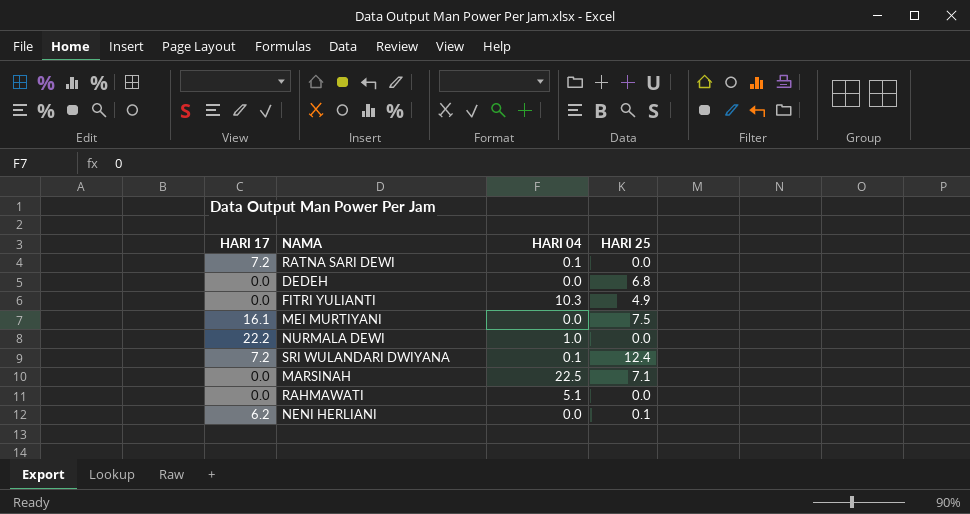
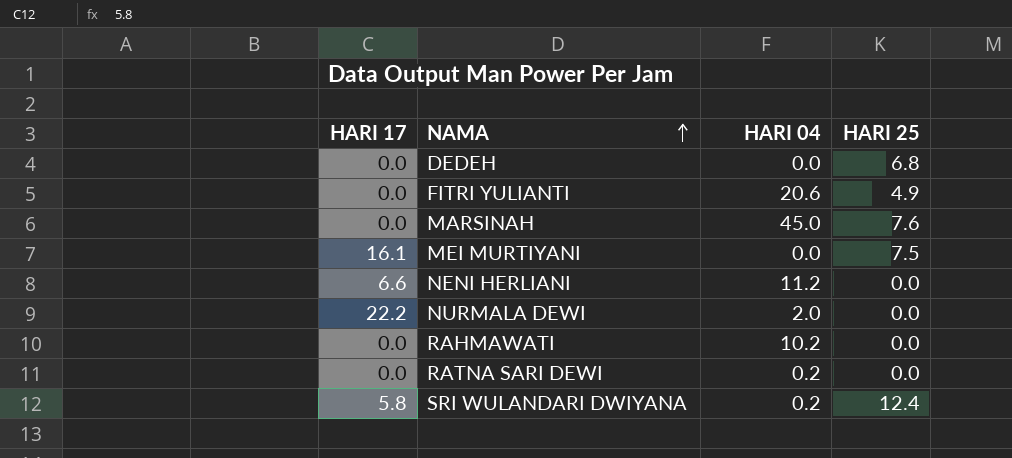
row order: none -> NAMA ascending
FITRI YULIANTI | HARI 04: 10.3 -> 20.6
MARSINAH | HARI 04: 22.5 -> 45.0
MARSINAH | HARI 25: 7.1 -> 7.6
NENI HERLIANI | HARI 17: 6.2 -> 6.6
NENI HERLIANI | HARI 04: 0.0 -> 11.2
NENI HERLIANI | HARI 25: 0.1 -> 0.0
NURMALA DEWI | HARI 04: 1.0 -> 2.0
RAHMAWATI | HARI 04: 5.1 -> 10.2
RATNA SARI DEWI | HARI 17: 7.2 -> 0.0
RATNA SARI DEWI | HARI 04: 0.1 -> 0.2
SRI WULANDARI DWIYANA | HARI 17: 7.2 -> 5.8
SRI WULANDARI DWIYANA | HARI 04: 0.1 -> 0.2

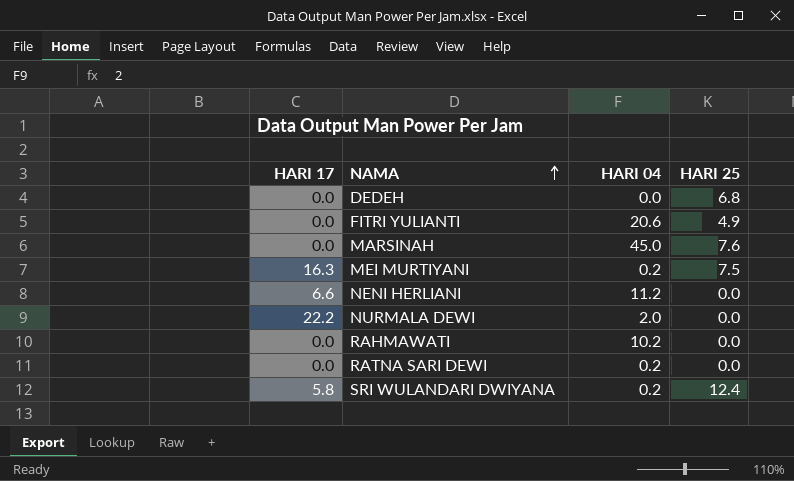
MEI MURTIYANI | HARI 17: 16.1 -> 16.3
MEI MURTIYANI | HARI 04: 0.0 -> 0.2

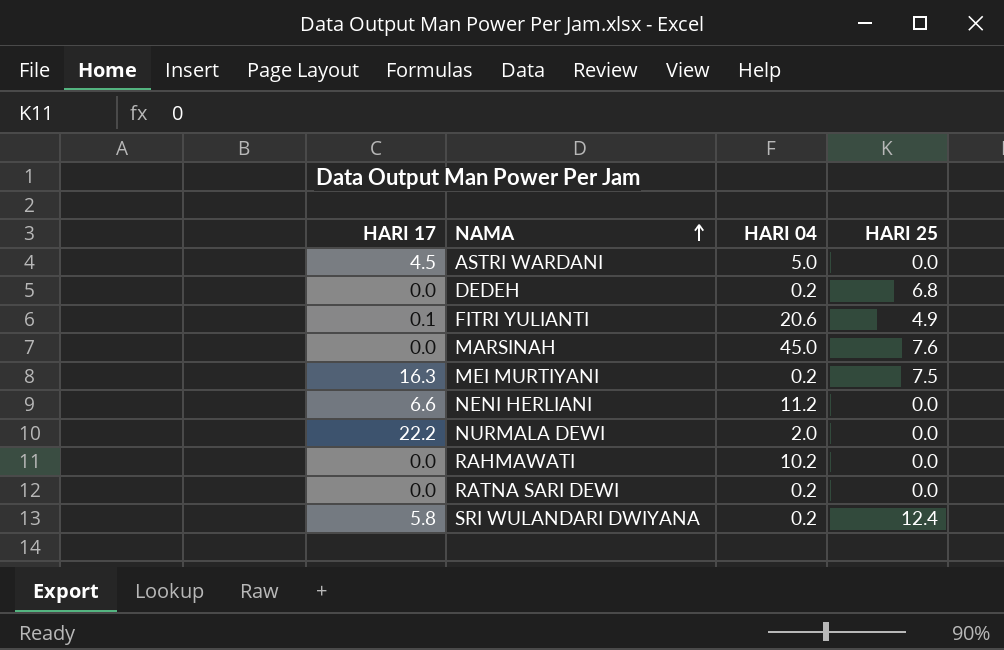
row ASTRI WARDANI: none -> 4.5 | 5.0 | 0.0
DEDEH | HARI 04: 0.0 -> 0.2
FITRI YULIANTI | HARI 17: 0.0 -> 0.1

